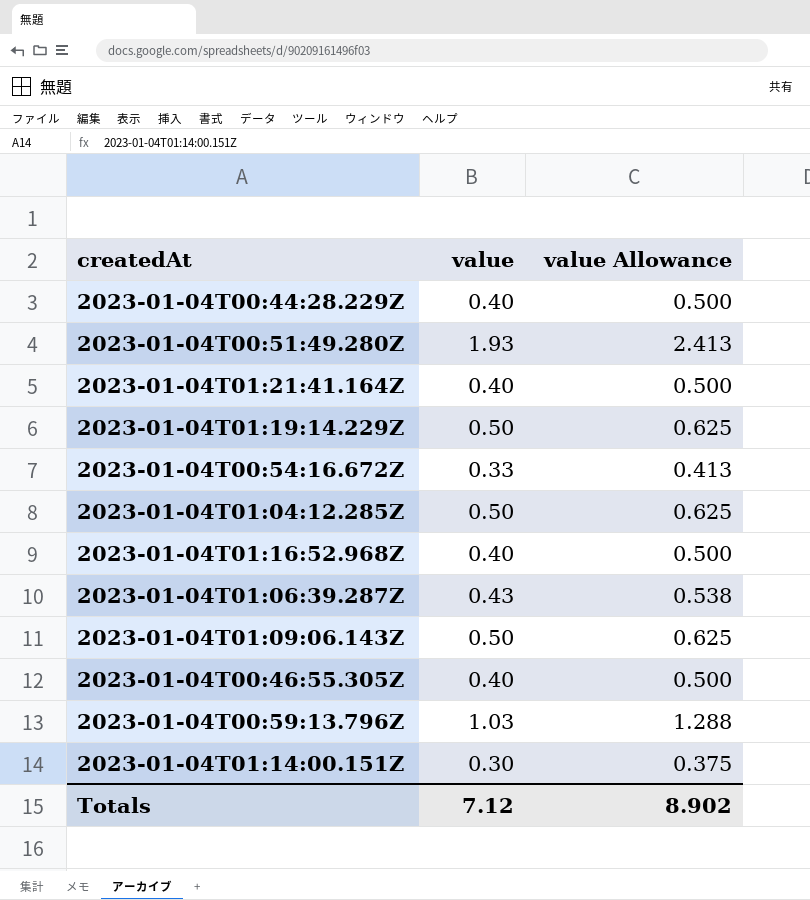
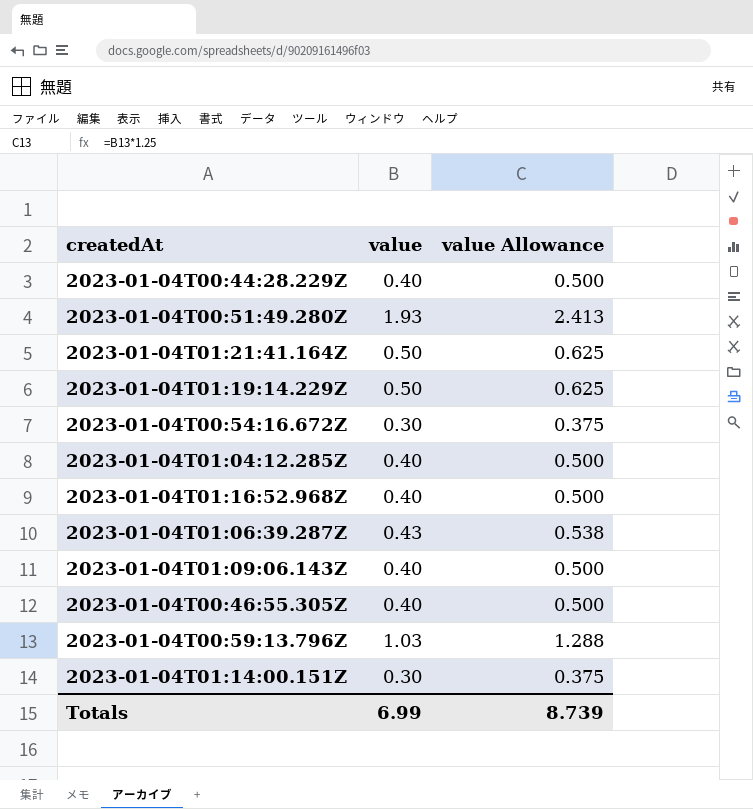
2023-01-04T01:21:41.164Z | value: 0.40 -> 0.50
2023-01-04T01:21:41.164Z | value Allowance: 0.500 -> 0.625
2023-01-04T00:54:16.672Z | value: 0.33 -> 0.30
2023-01-04T00:54:16.672Z | value Allowance: 0.413 -> 0.375
2023-01-04T01:04:12.285Z | value: 0.50 -> 0.40
2023-01-04T01:04:12.285Z | value Allowance: 0.625 -> 0.500
2023-01-04T01:09:06.143Z | value: 0.50 -> 0.40
2023-01-04T01:09:06.143Z | value Allowance: 0.625 -> 0.500
Totals | value: 7.12 -> 6.99
Totals | value Allowance: 8.902 -> 8.739

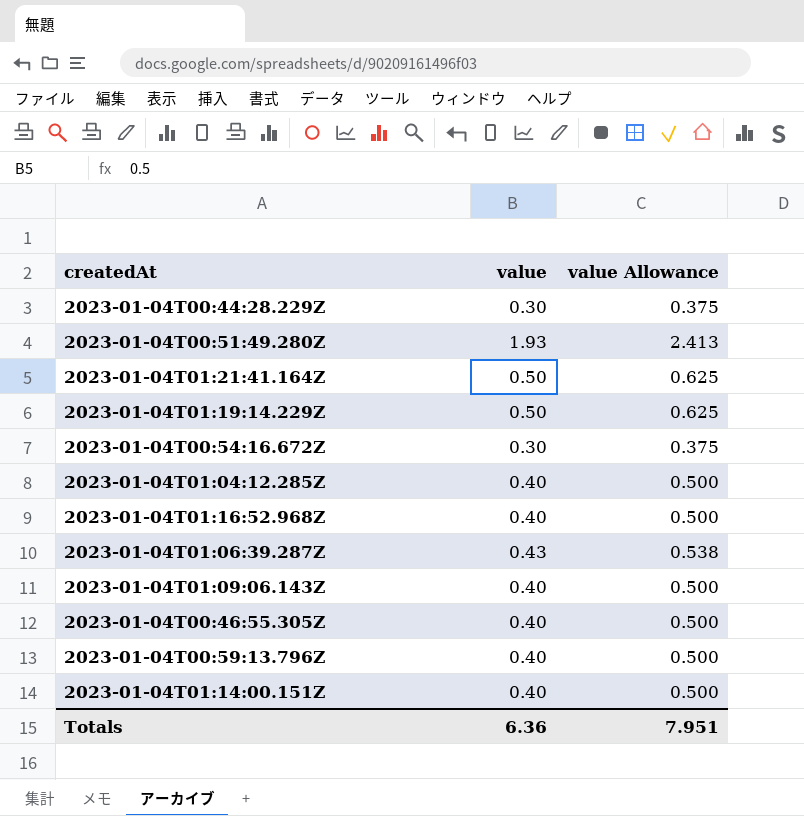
2023-01-04T00:44:28.229Z | value: 0.40 -> 0.30
2023-01-04T00:44:28.229Z | value Allowance: 0.500 -> 0.375
2023-01-04T00:59:13.796Z | value: 1.03 -> 0.40
2023-01-04T00:59:13.796Z | value Allowance: 1.288 -> 0.500
2023-01-04T01:14:00.151Z | value: 0.30 -> 0.40
2023-01-04T01:14:00.151Z | value Allowance: 0.375 -> 0.500
Totals | value: 6.99 -> 6.36
Totals | value Allowance: 8.739 -> 7.951

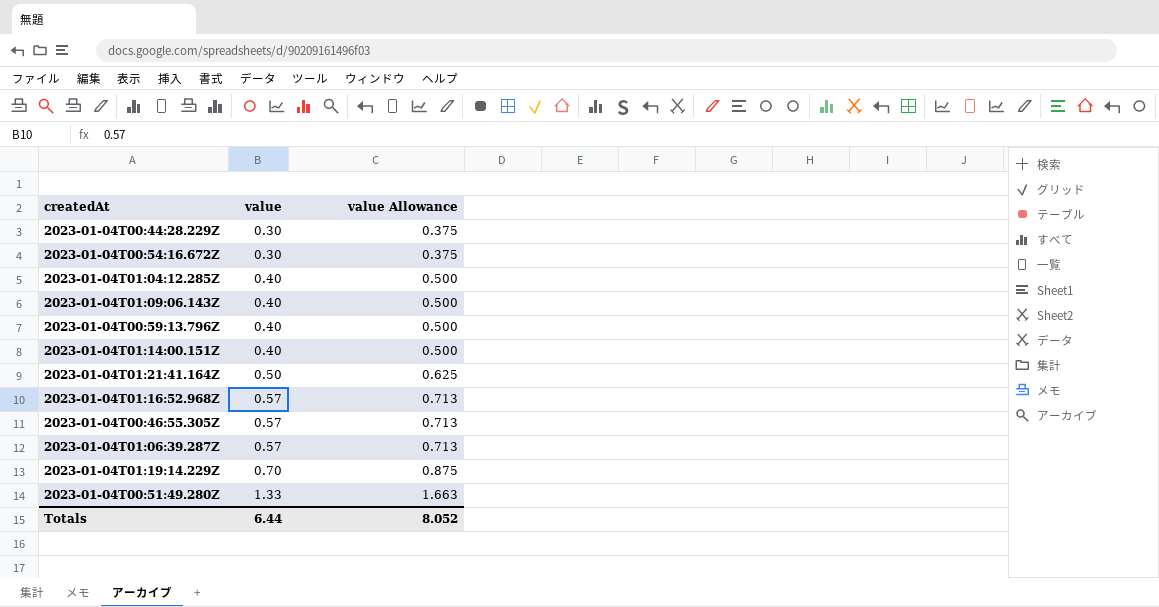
row order: none -> value ascending
2023-01-04T01:16:52.968Z | value: 0.40 -> 0.57
2023-01-04T01:16:52.968Z | value Allowance: 0.500 -> 0.713
2023-01-04T00:46:55.305Z | value: 0.40 -> 0.57
2023-01-04T00:46:55.305Z | value Allowance: 0.500 -> 0.713
2023-01-04T01:06:39.287Z | value: 0.43 -> 0.57
2023-01-04T01:06:39.287Z | value Allowance: 0.538 -> 0.713
2023-01-04T01:19:14.229Z | value: 0.50 -> 0.70
2023-01-04T01:19:14.229Z | value Allowance: 0.625 -> 0.875
2023-01-04T00:51:49.280Z | value: 1.93 -> 1.33
2023-01-04T00:51:49.280Z | value Allowance: 2.413 -> 1.663
Totals | value: 6.36 -> 6.44
Totals | value Allowance: 7.951 -> 8.052

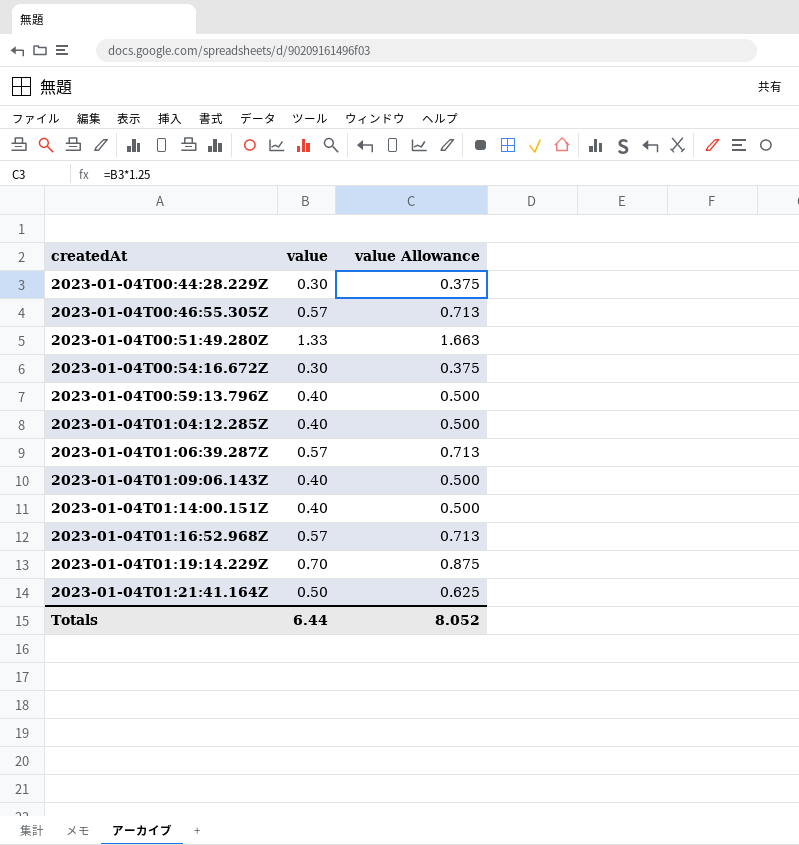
row order: value ascending -> createdAt ascending

